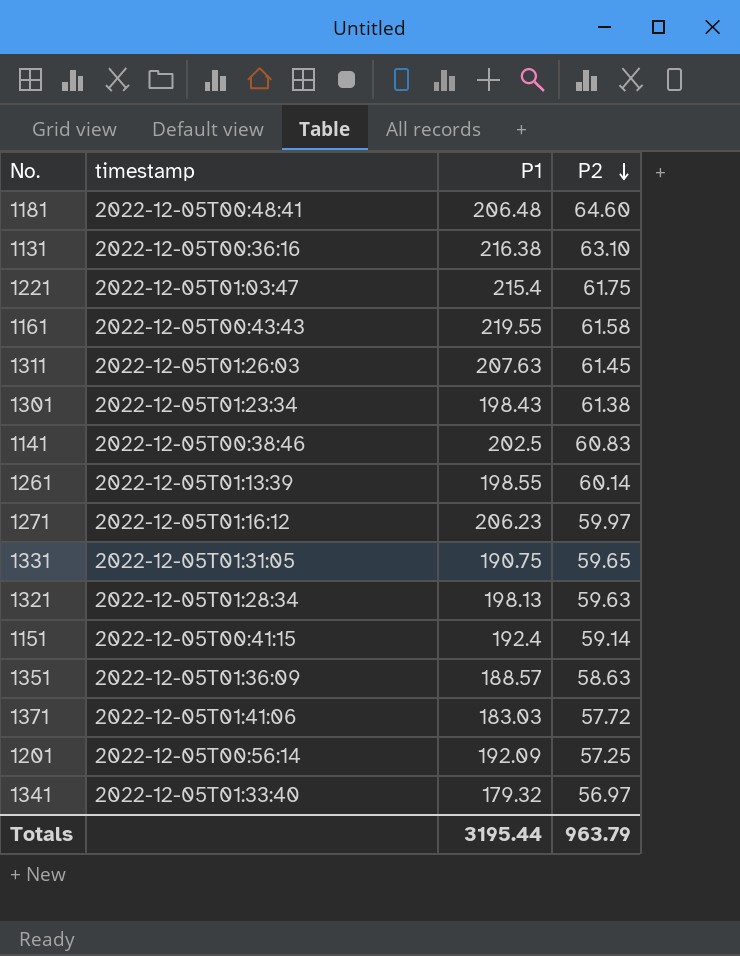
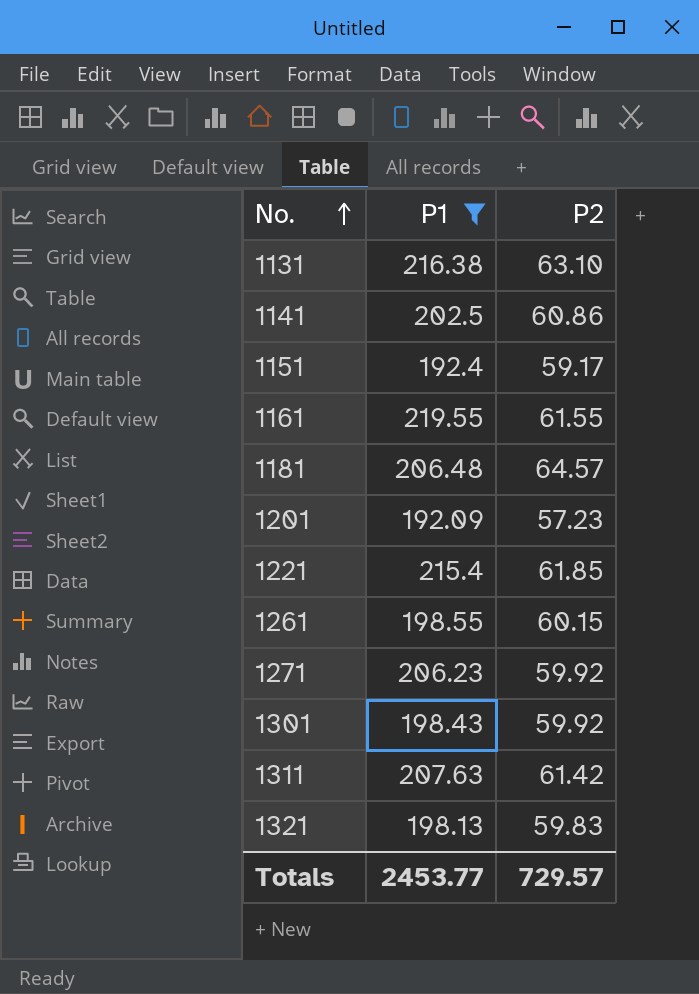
filter: none -> P1 >= 192.09
row order: P2 descending -> No. ascending
column timestamp | position: 2 -> none
1141 | P2: 60.83 -> 60.86
1151 | P2: 59.14 -> 59.17
1161 | P2: 61.58 -> 61.55
1181 | P2: 64.60 -> 64.57
1201 | P2: 57.25 -> 57.23
1221 | P2: 61.75 -> 61.85
1261 | P2: 60.14 -> 60.15
1271 | P2: 59.97 -> 59.92
1301 | P2: 61.38 -> 59.92
1311 | P2: 61.45 -> 61.42
1321 | P2: 59.63 -> 59.83
Totals | P1: 3195.44 -> 2453.77
Totals | P2: 963.79 -> 729.57

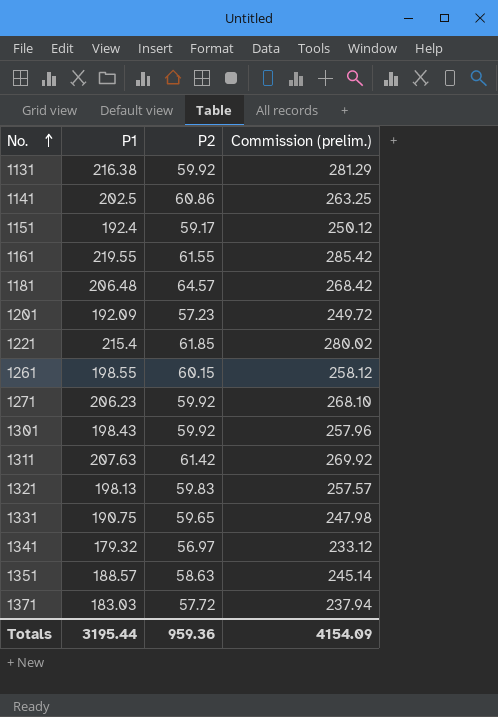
filter: P1 >= 192.09 -> none
column Commission (prelim.) | formula: none -> [P1] * 1.3
1131 | P2: 63.10 -> 59.92
Totals | P1: 2453.77 -> 3195.44
Totals | P2: 729.57 -> 959.36

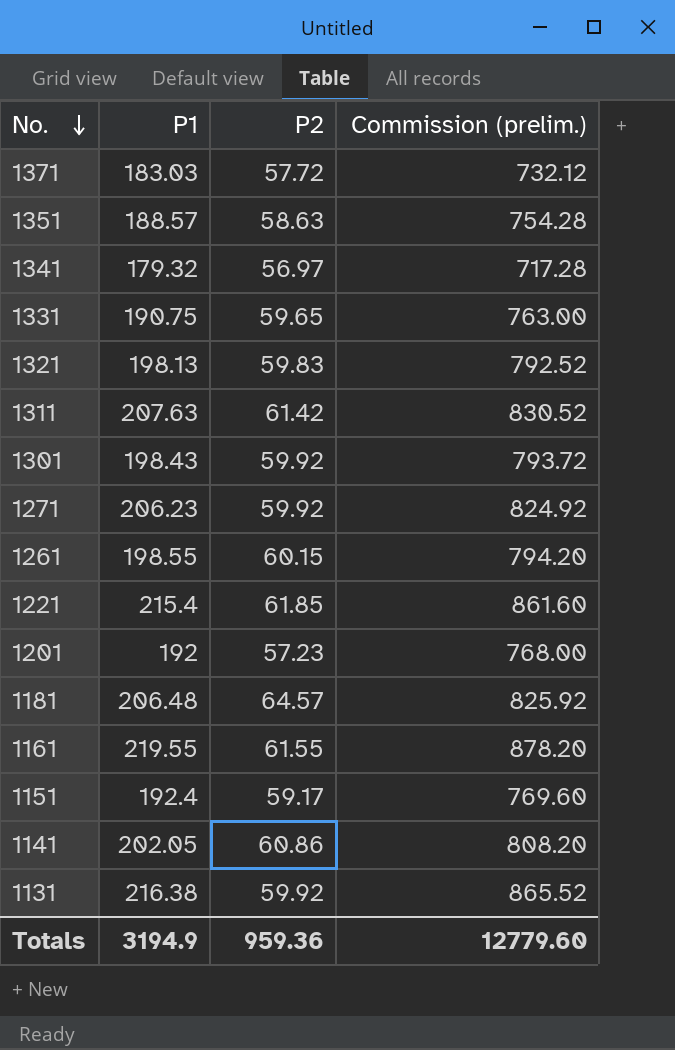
row order: No. ascending -> No. descending
column Commission (prelim.) | formula: [P1] * 1.3 -> [P1] * 4
1201 | P1: 192.09 -> 192
1141 | P1: 202.5 -> 202.05
Totals | P1: 3195.44 -> 3194.9
Totals | Commission (prelim.): 4154.09 -> 12779.60

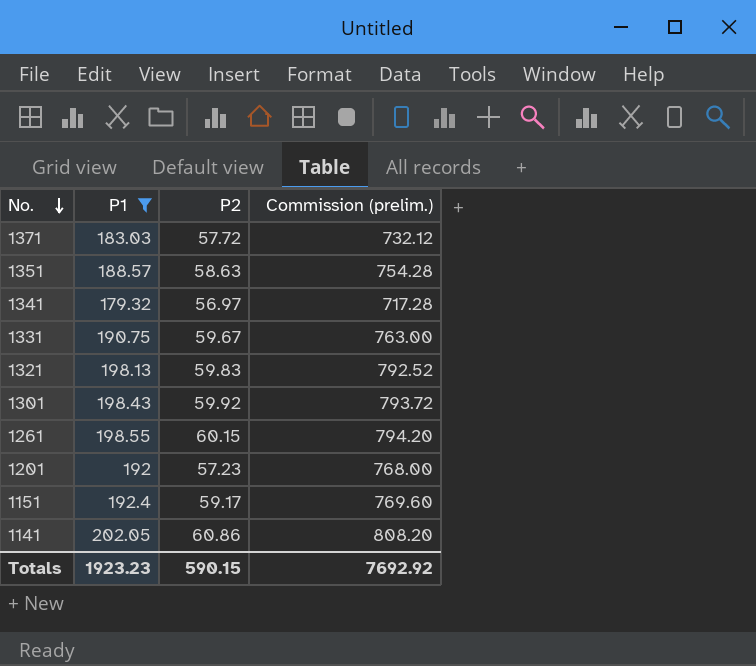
filter: none -> P1 <= 202.05
1331 | P2: 59.65 -> 59.67
Totals | P1: 3194.9 -> 1923.23
Totals | P2: 959.36 -> 590.15
Totals | Commission (prelim.): 12779.60 -> 7692.92

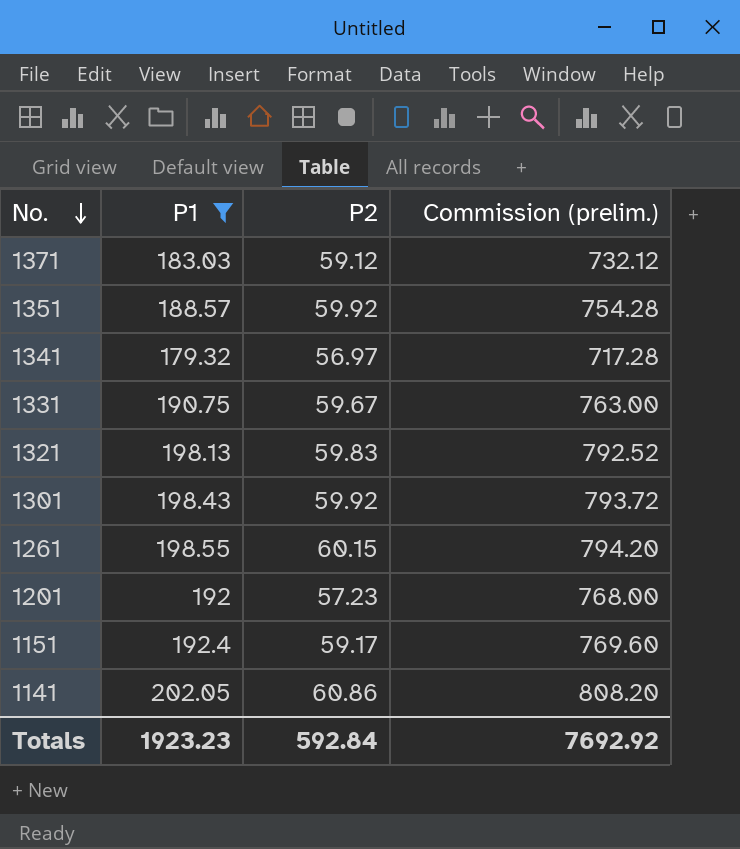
1371 | P2: 57.72 -> 59.12
1351 | P2: 58.63 -> 59.92
Totals | P2: 590.15 -> 592.84

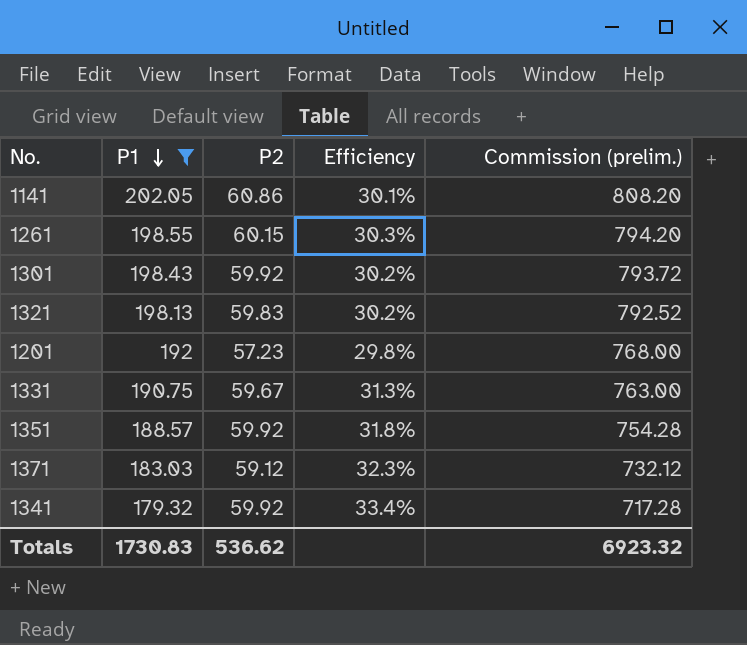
row order: No. descending -> P1 descending
column Efficiency | formula: none -> [P2] / [P1]
row 1151: 192.4 | 59.17 | 769.60 -> none
1341 | P2: 56.97 -> 59.92
Totals | P1: 1923.23 -> 1730.83
Totals | P2: 592.84 -> 536.62
Totals | Commission (prelim.): 7692.92 -> 6923.32

